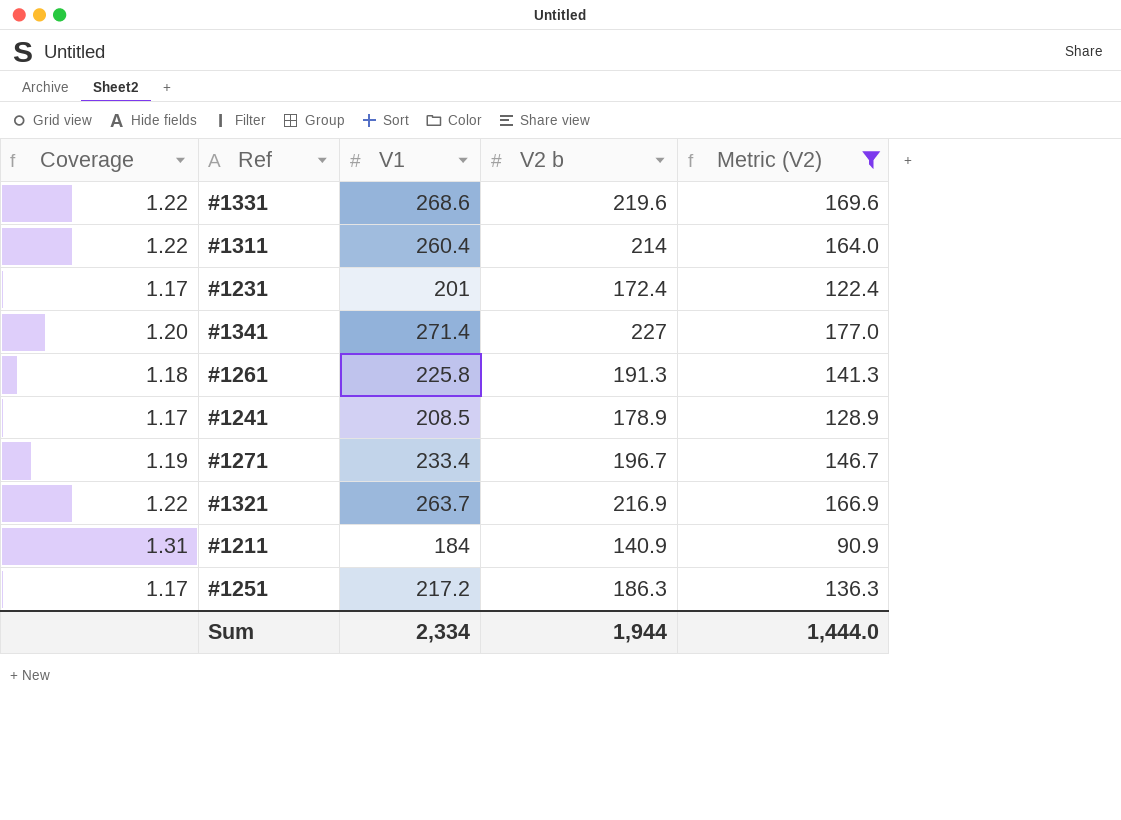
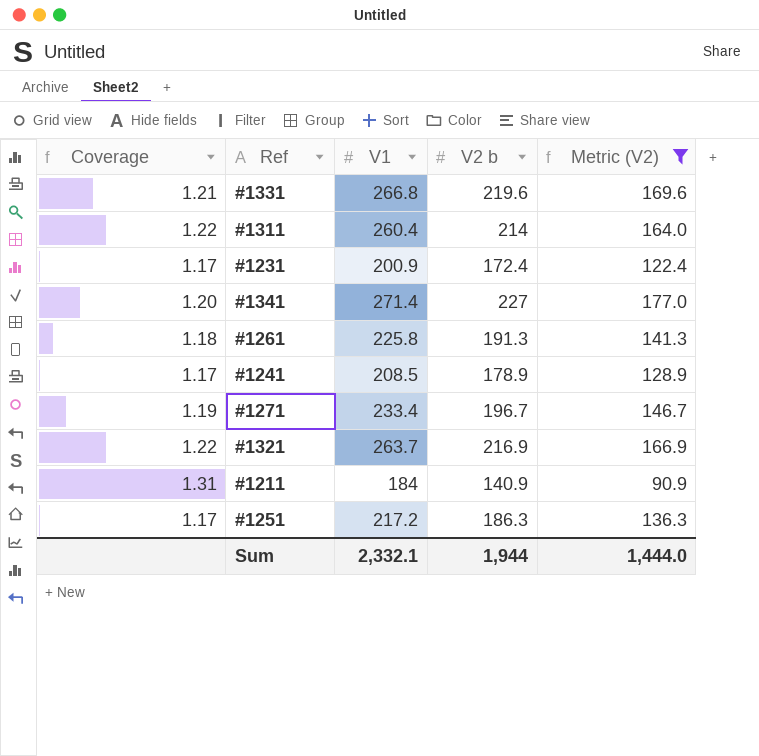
#1331 | Coverage: 1.22 -> 1.21
#1331 | V1: 268.6 -> 266.8
#1231 | V1: 201 -> 200.9
Sum | V1: 2,334 -> 2,332.1

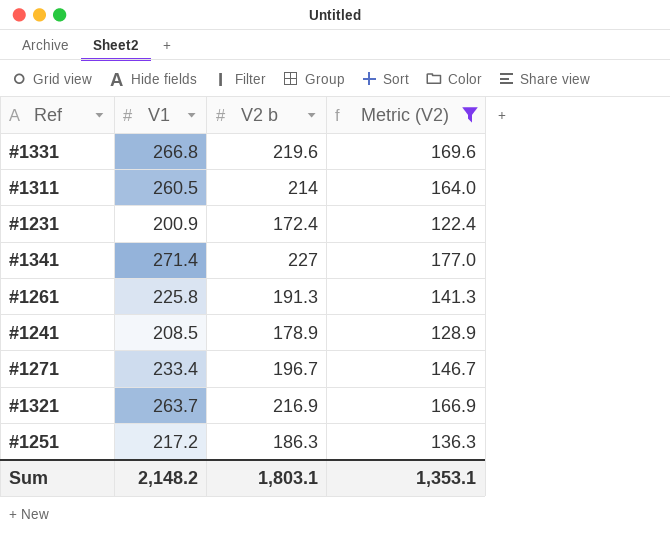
column Coverage | formula: [V1] / [V2 b] -> none
row #1211: 1.31 | 184 | 140.9 | 90.9 -> none
#1311 | V1: 260.4 -> 260.5
Sum | V1: 2,332.1 -> 2,148.2
Sum | V2 b: 1,944 -> 1,803.1
Sum | Metric (V2): 1,444.0 -> 1,353.1

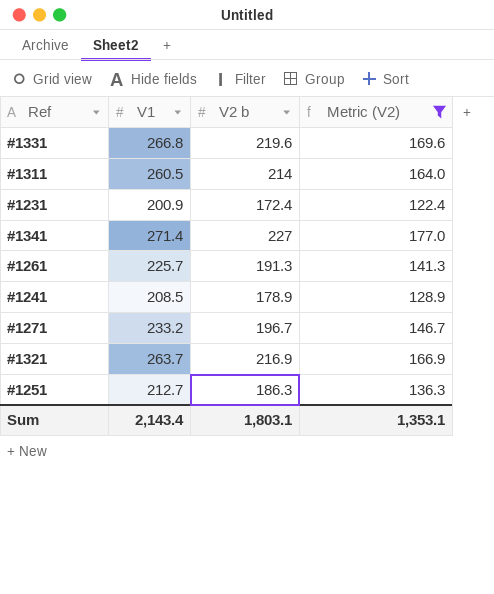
#1261 | V1: 225.8 -> 225.7
#1271 | V1: 233.4 -> 233.2
#1251 | V1: 217.2 -> 212.7
Sum | V1: 2,148.2 -> 2,143.4

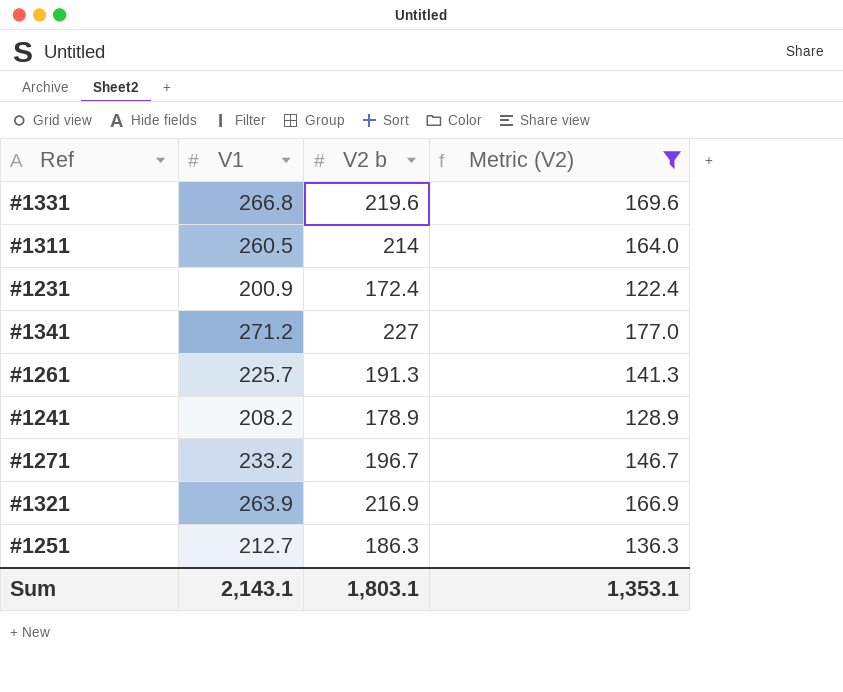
#1341 | V1: 271.4 -> 271.2
#1241 | V1: 208.5 -> 208.2
#1321 | V1: 263.7 -> 263.9
Sum | V1: 2,143.4 -> 2,143.1

